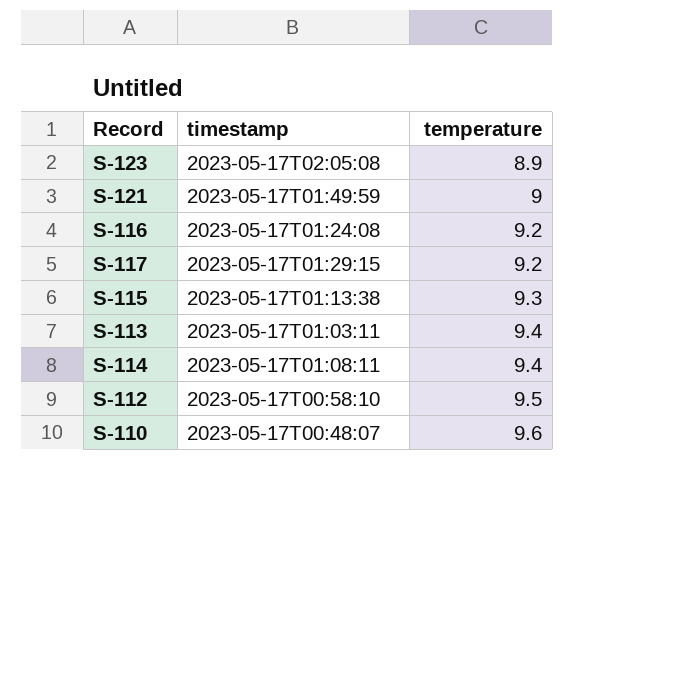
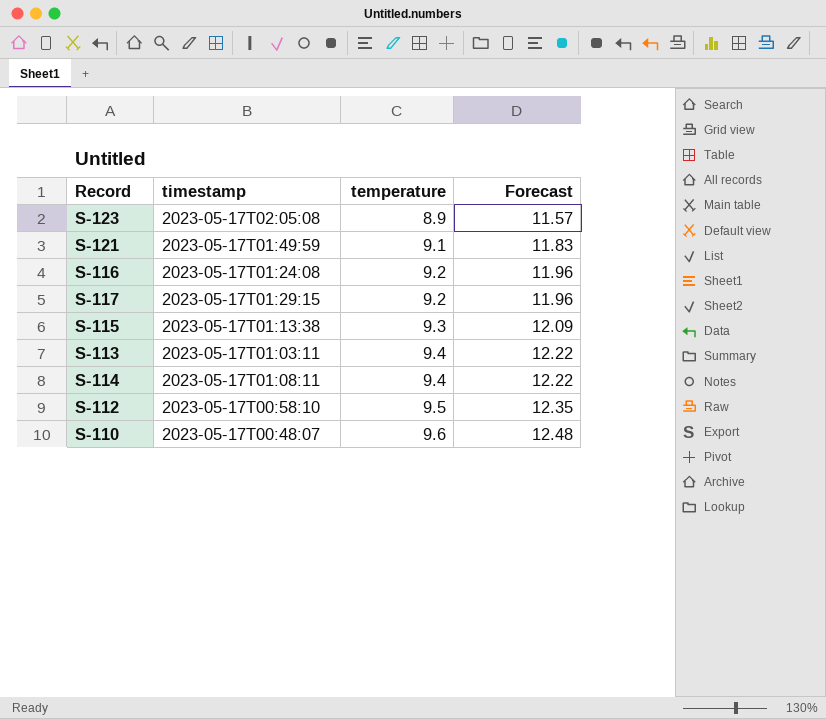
column Forecast | formula: none -> [temperature] * 1.3
S-121 | temperature: 9 -> 9.1

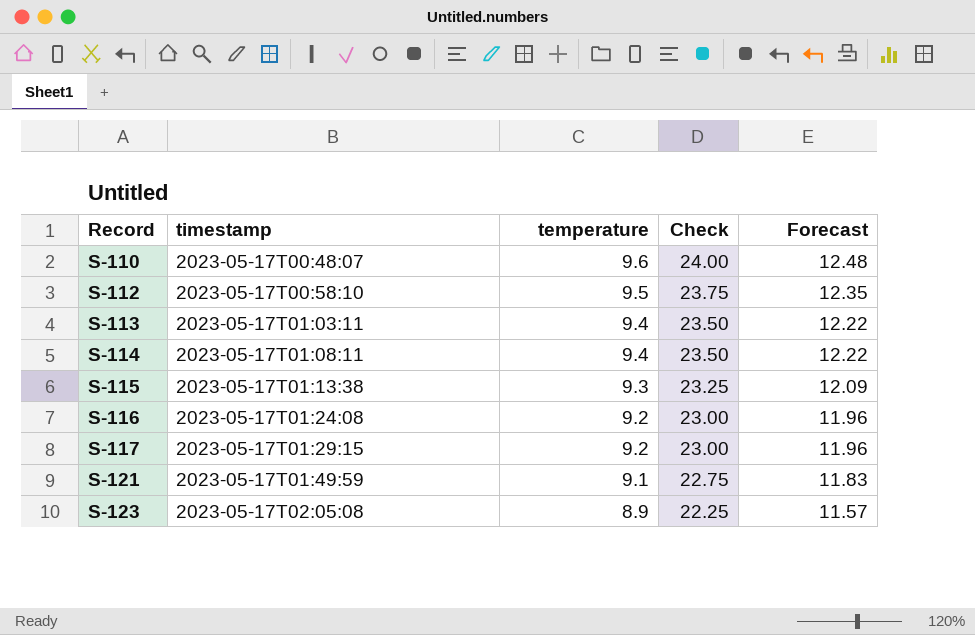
row order: temperature ascending -> Record ascending
column Check | formula: none -> [temperature] * 2.5

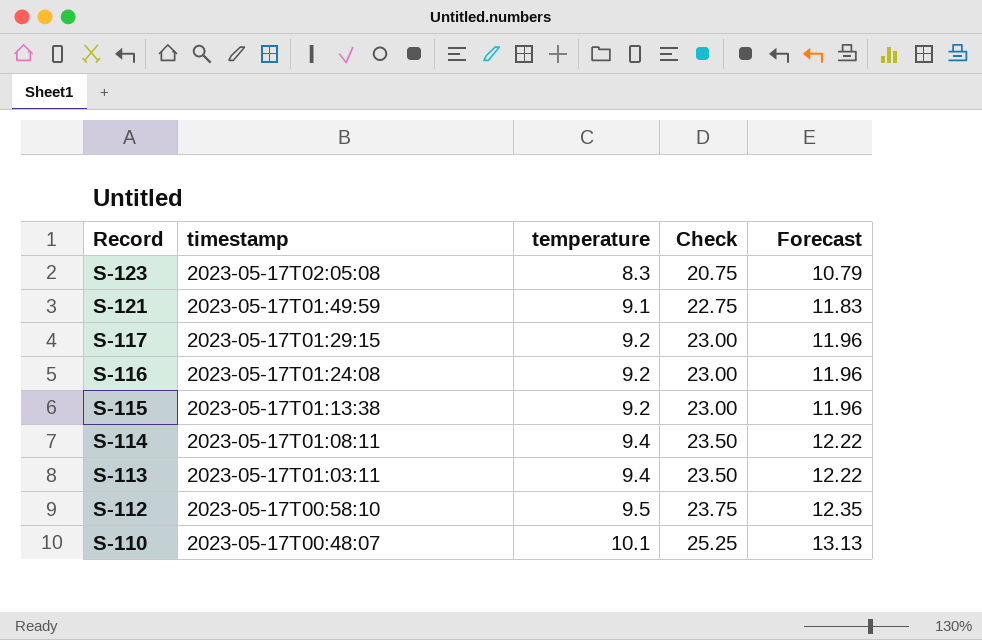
row order: Record ascending -> Record descending
S-123 | temperature: 8.9 -> 8.3
S-123 | Check: 22.25 -> 20.75
S-123 | Forecast: 11.57 -> 10.79
S-115 | temperature: 9.3 -> 9.2
S-115 | Check: 23.25 -> 23.00
S-115 | Forecast: 12.09 -> 11.96
S-110 | temperature: 9.6 -> 10.1
S-110 | Check: 24.00 -> 25.25
S-110 | Forecast: 12.48 -> 13.13

